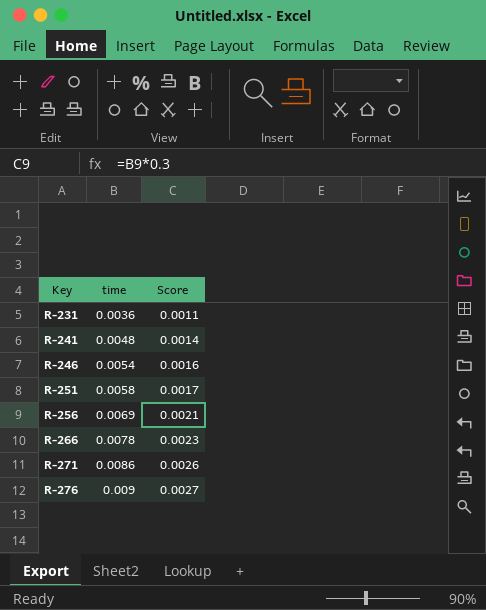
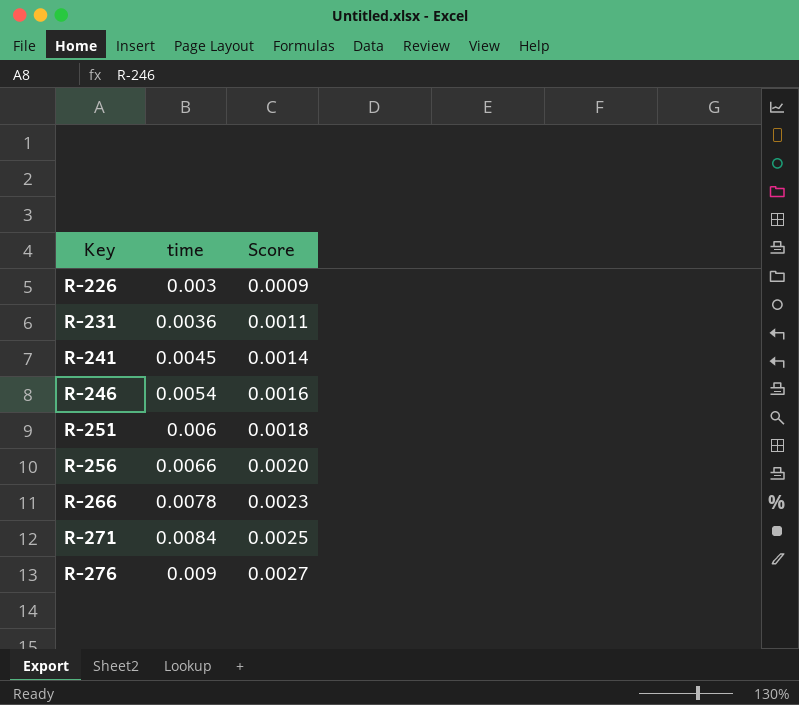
row R-226: none -> 0.003 | 0.0009
R-241 | time: 0.0048 -> 0.0045
R-251 | time: 0.0058 -> 0.006
R-251 | Score: 0.0017 -> 0.0018
R-256 | time: 0.0069 -> 0.0066
R-256 | Score: 0.0021 -> 0.0020
R-271 | time: 0.0086 -> 0.0084
R-271 | Score: 0.0026 -> 0.0025

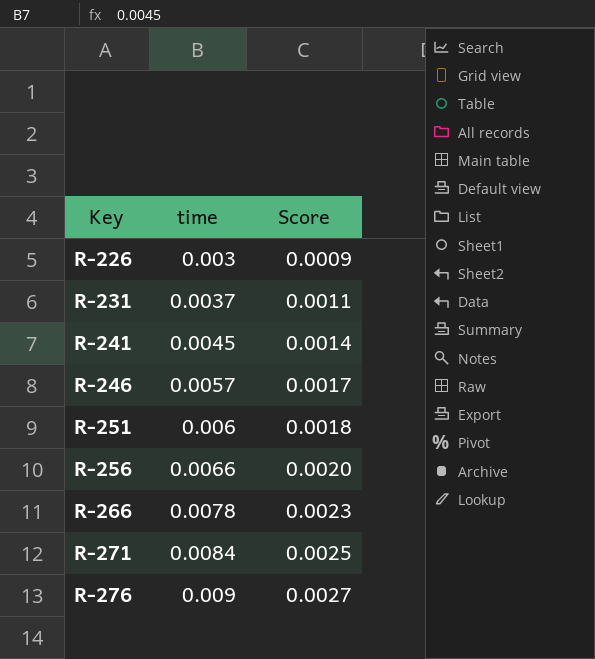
R-231 | time: 0.0036 -> 0.0037
R-246 | time: 0.0054 -> 0.0057
R-246 | Score: 0.0016 -> 0.0017

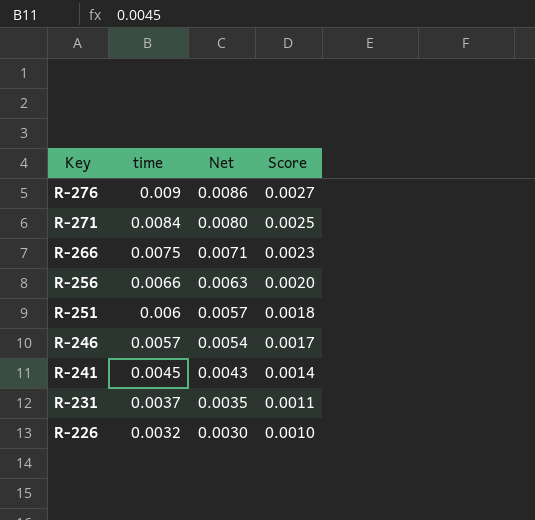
row order: Key ascending -> Key descending
column Net | formula: none -> [time] * 0.95
R-266 | time: 0.0078 -> 0.0075
R-226 | time: 0.003 -> 0.0032
R-226 | Score: 0.0009 -> 0.0010

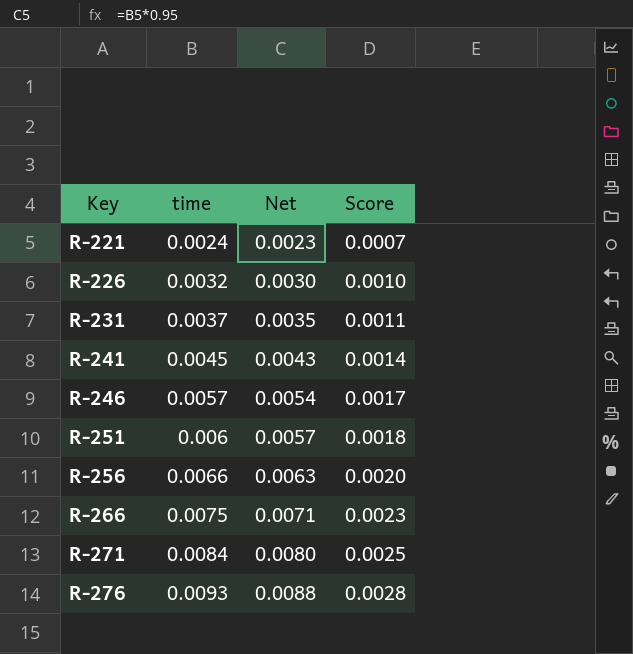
row order: Key descending -> Key ascending
row R-221: none -> 0.0024 | 0.0023 | 0.0007
R-276 | time: 0.009 -> 0.0093
R-276 | Net: 0.0086 -> 0.0088
R-276 | Score: 0.0027 -> 0.0028

